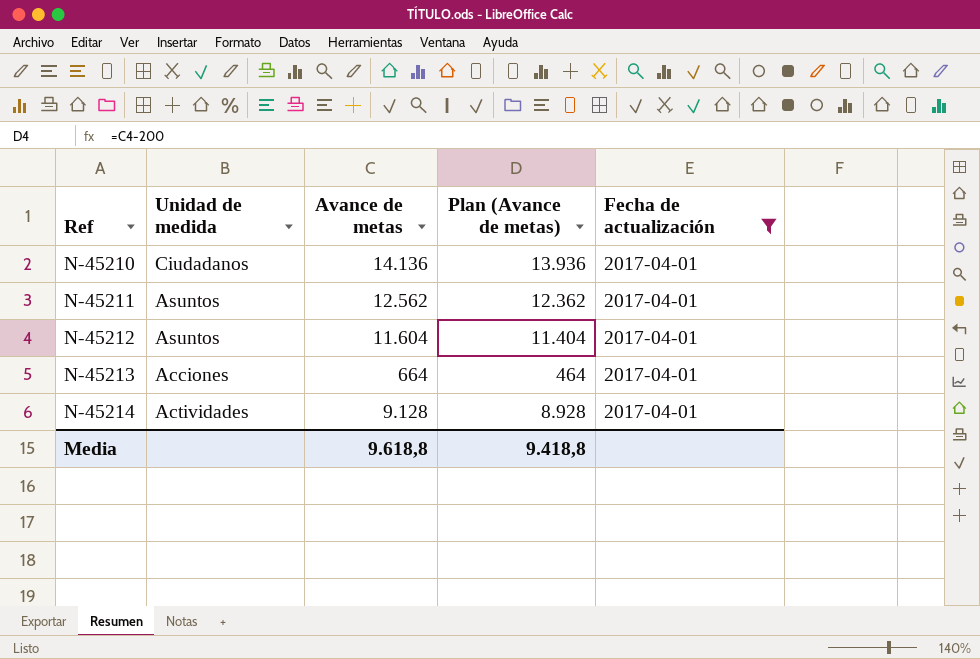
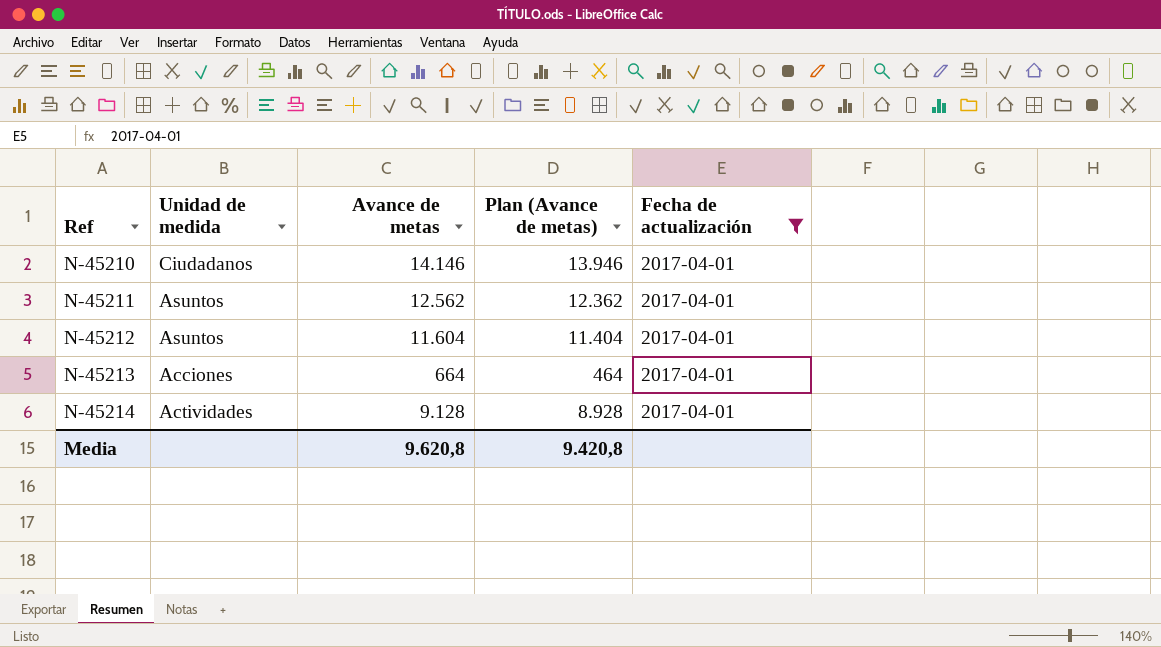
N-45210 | Avance de metas: 14.136 -> 14.146
N-45210 | Plan (Avance de metas): 13.936 -> 13.946
Media | Avance de metas: 9.618,8 -> 9.620,8
Media | Plan (Avance de metas): 9.418,8 -> 9.420,8

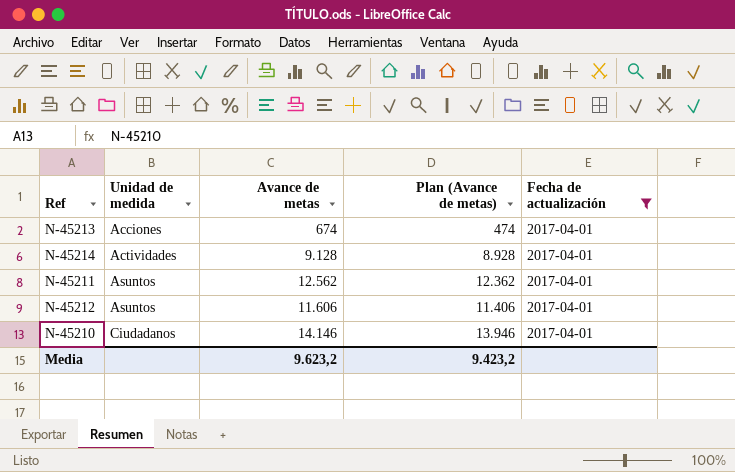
row order: Ref ascending -> Unidad de medida ascending
N-45213 | Avance de metas: 664 -> 674
N-45213 | Plan (Avance de metas): 464 -> 474
N-45212 | Avance de metas: 11.604 -> 11.606
N-45212 | Plan (Avance de metas): 11.404 -> 11.406
Media | Avance de metas: 9.620,8 -> 9.623,2
Media | Plan (Avance de metas): 9.420,8 -> 9.423,2

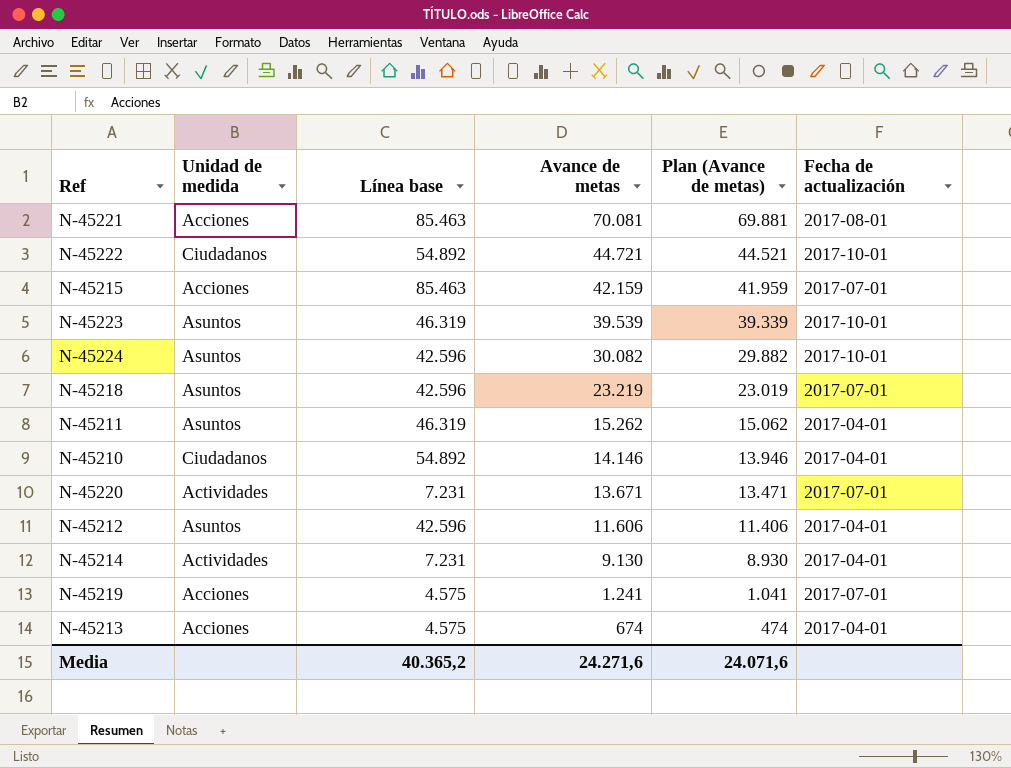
filter: Fecha de actualización = 2017-04-01 -> none
row order: Unidad de medida ascending -> Avance de metas descending
column Línea base | position: none -> 3
N-45211 | Avance de metas: 12.562 -> 15.262
N-45211 | Plan (Avance de metas): 12.362 -> 15.062
N-45214 | Avance de metas: 9.128 -> 9.130
N-45214 | Plan (Avance de metas): 8.928 -> 8.930
Media | Avance de metas: 9.623,2 -> 24.271,6
Media | Plan (Avance de metas): 9.423,2 -> 24.071,6

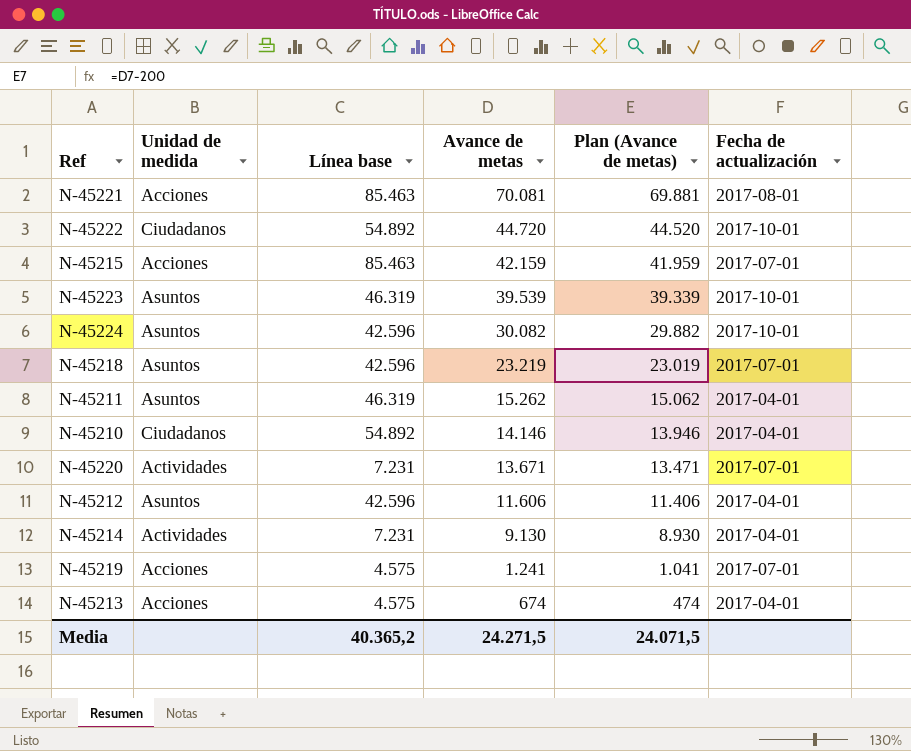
N-45222 | Avance de metas: 44.721 -> 44.720
N-45222 | Plan (Avance de metas): 44.521 -> 44.520
Media | Avance de metas: 24.271,6 -> 24.271,5
Media | Plan (Avance de metas): 24.071,6 -> 24.071,5

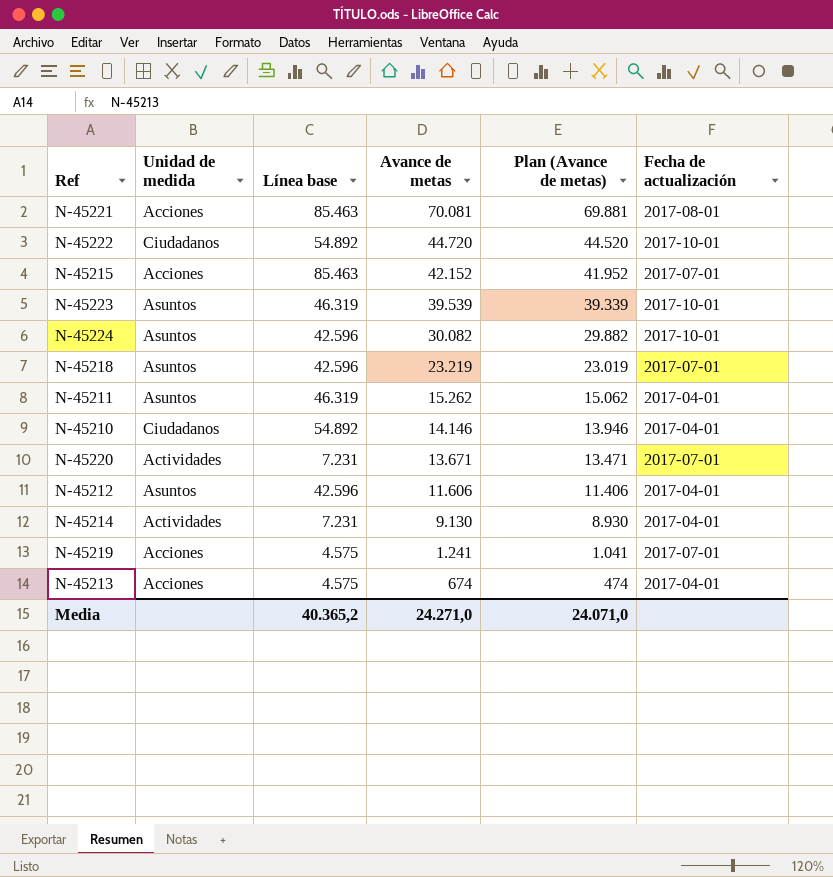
N-45215 | Avance de metas: 42.159 -> 42.152
N-45215 | Plan (Avance de metas): 41.959 -> 41.952
Media | Avance de metas: 24.271,5 -> 24.271,0
Media | Plan (Avance de metas): 24.071,5 -> 24.071,0

